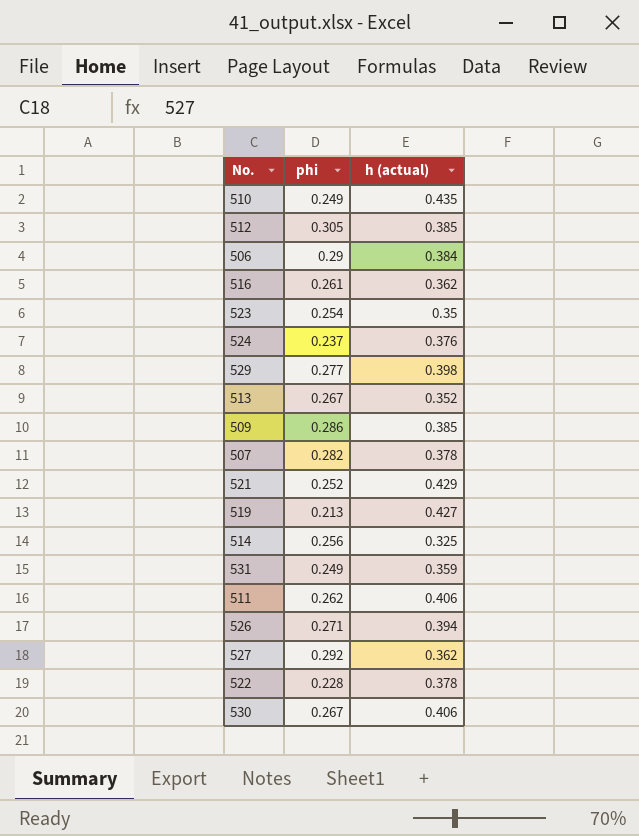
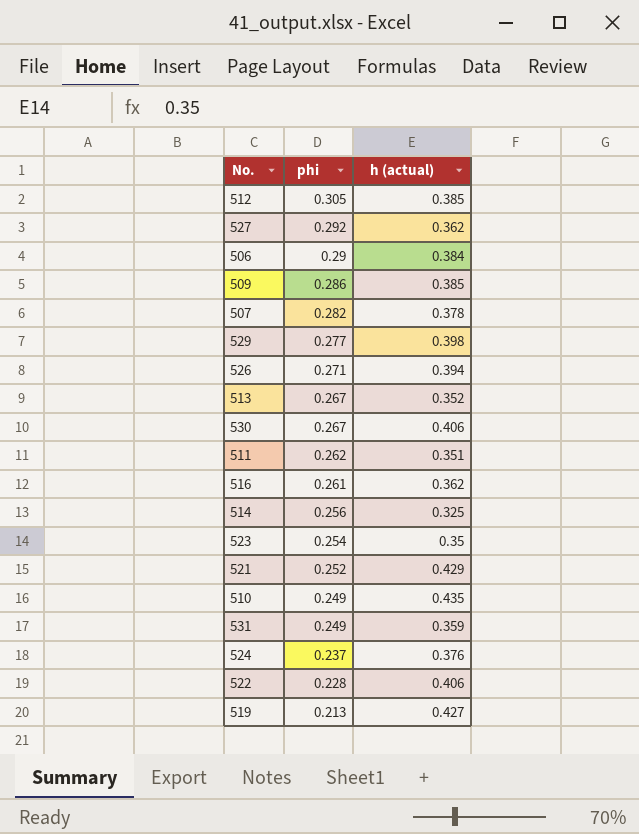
row order: none -> phi descending
511 | h (actual): 0.406 -> 0.351
522 | h (actual): 0.378 -> 0.406

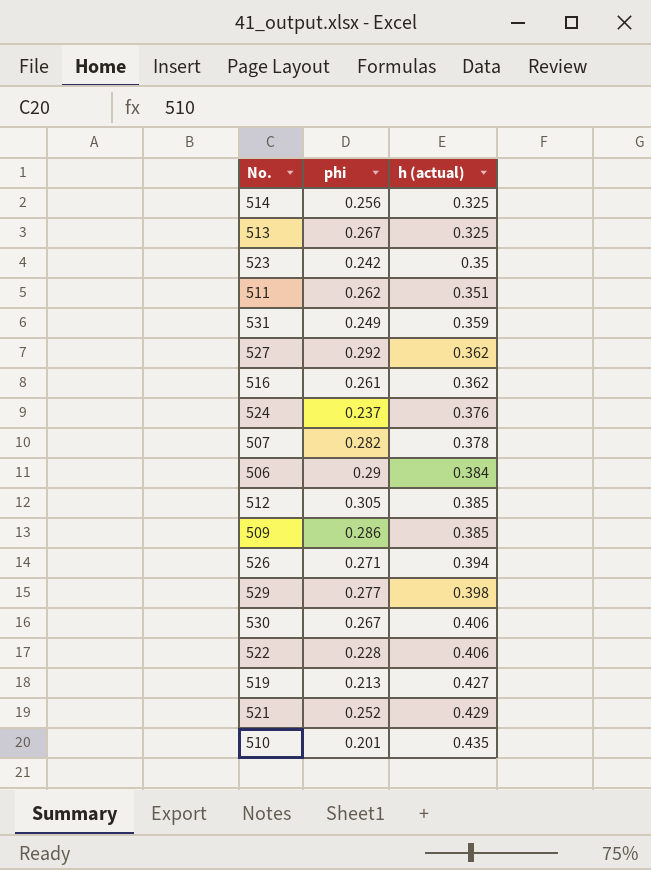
row order: phi descending -> h (actual) ascending
513 | h (actual): 0.352 -> 0.325
523 | phi: 0.254 -> 0.242
510 | phi: 0.249 -> 0.201

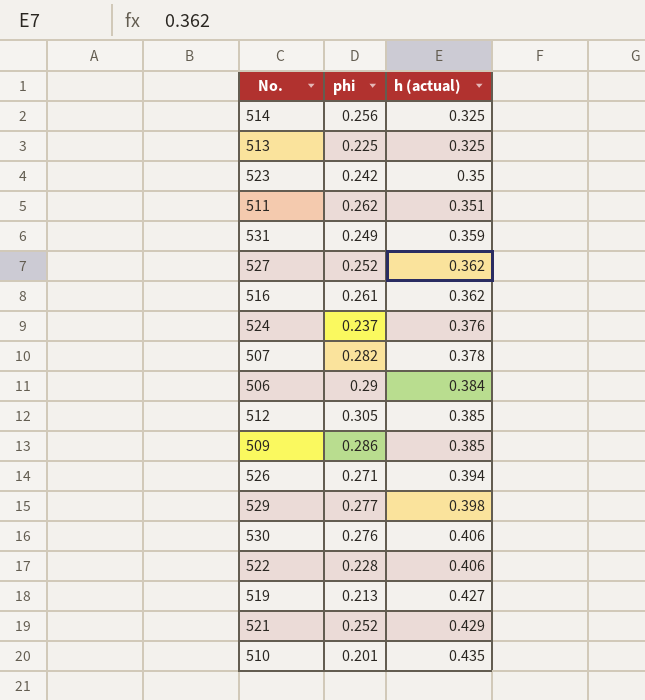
513 | phi: 0.267 -> 0.225
527 | phi: 0.292 -> 0.252
530 | phi: 0.267 -> 0.276

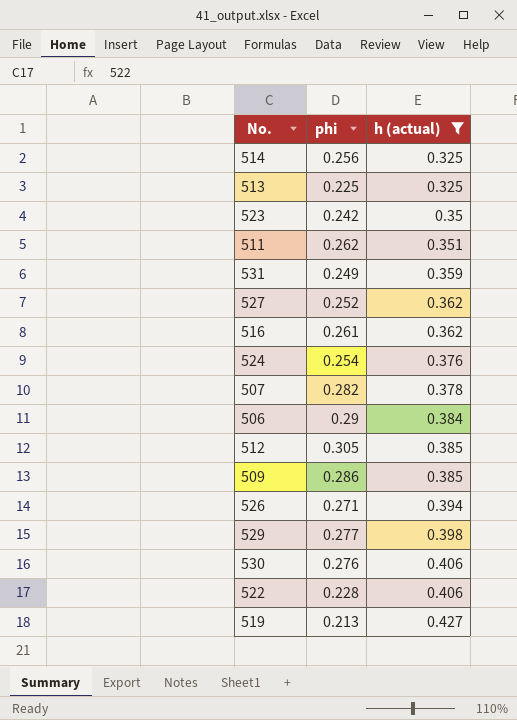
filter: none -> h (actual) <= 0.427
524 | phi: 0.237 -> 0.254

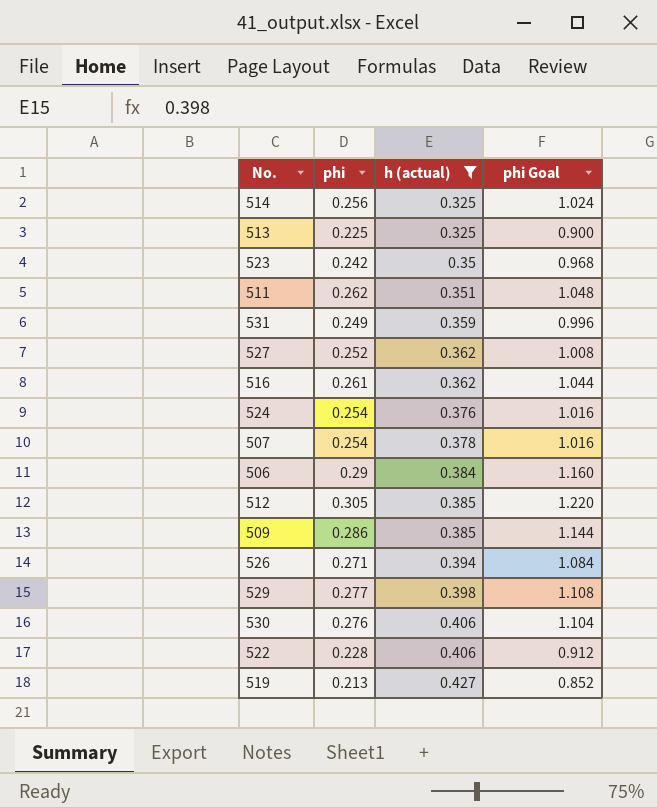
column phi Goal | formula: none -> [phi] * 4
507 | phi: 0.282 -> 0.254

